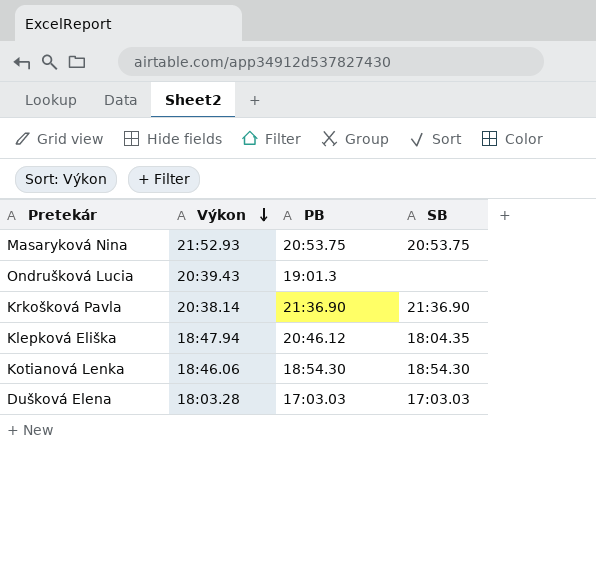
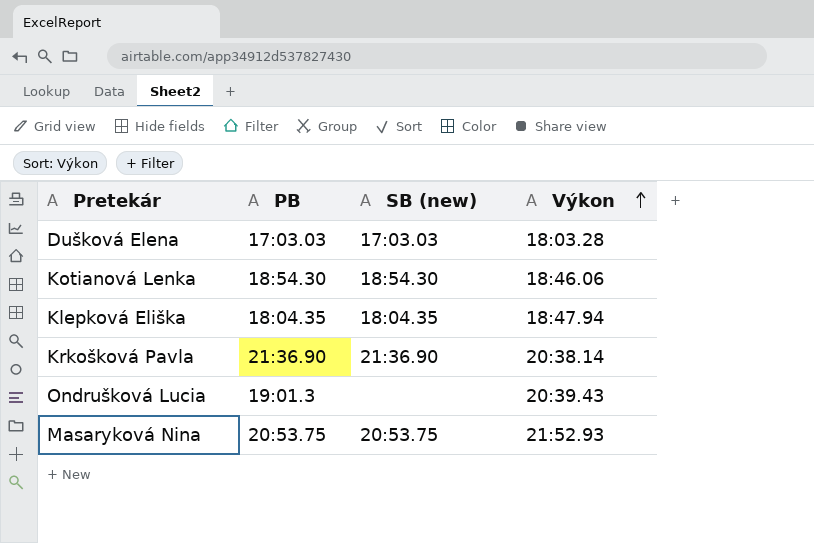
row order: Výkon descending -> Výkon ascending
column name: SB -> SB (new)
column Výkon | position: 2 -> 4
Klepková Eliška | PB: 20:46.12 -> 18:04.35

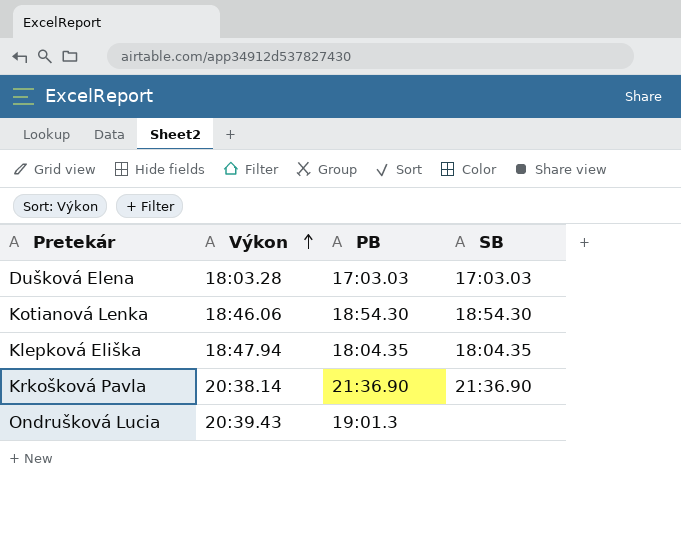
column Výkon | position: 4 -> 2
column name: SB (new) -> SB
row Masaryková Nina: 20:53.75 | 20:53.75 | 21:52.93 -> none

